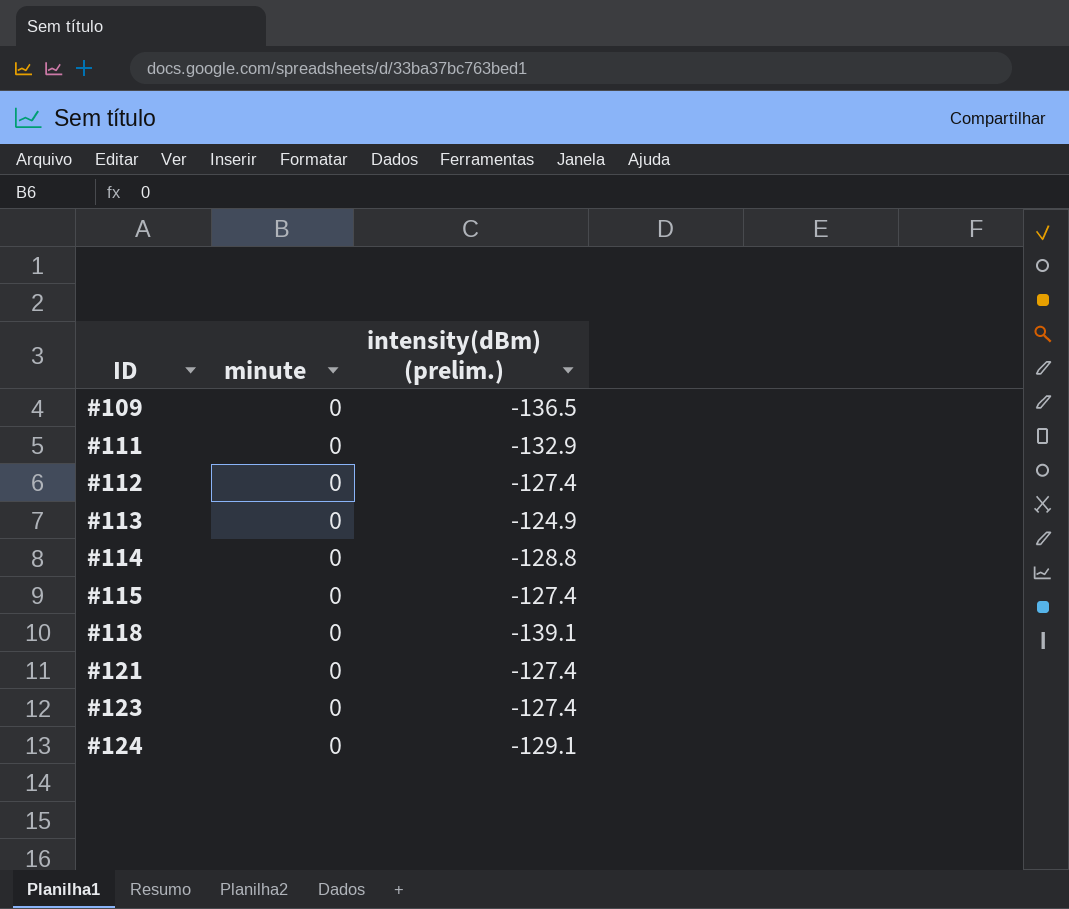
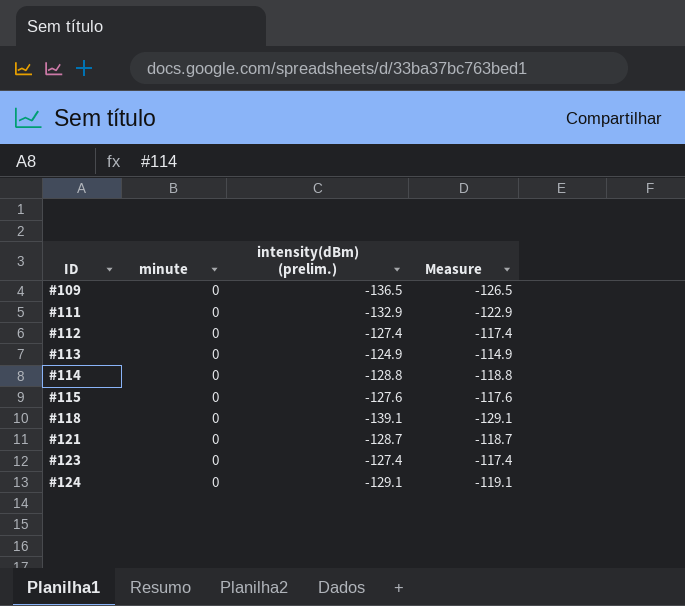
column Measure | formula: none -> [intensity(dBm) (prelim.)] + 10
#115 | intensity(dBm) (prelim.): -127.4 -> -127.6
#121 | intensity(dBm) (prelim.): -127.4 -> -128.7

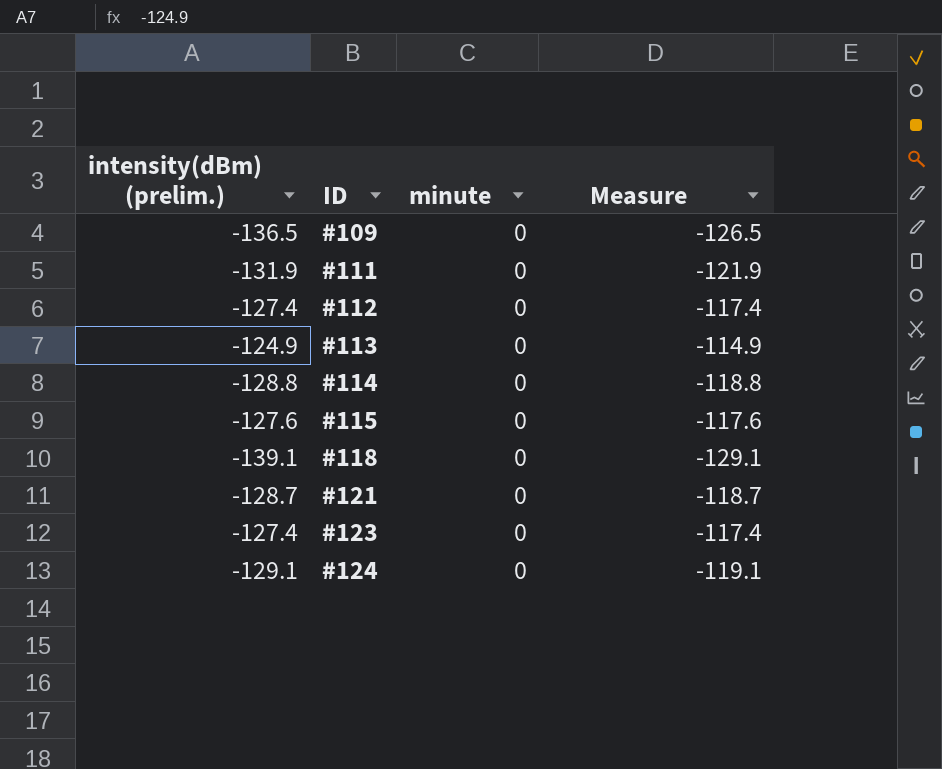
column intensity(dBm) (prelim.) | position: 3 -> 1
#111 | intensity(dBm) (prelim.): -132.9 -> -131.9
#111 | Measure: -122.9 -> -121.9

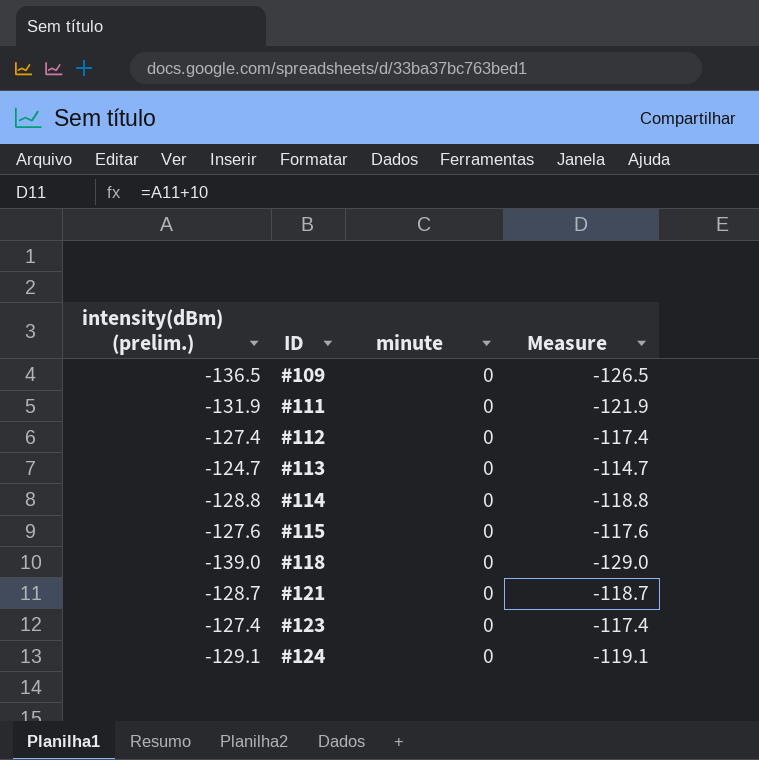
#113 | intensity(dBm) (prelim.): -124.9 -> -124.7
#113 | Measure: -114.9 -> -114.7
#118 | intensity(dBm) (prelim.): -139.1 -> -139.0
#118 | Measure: -129.1 -> -129.0

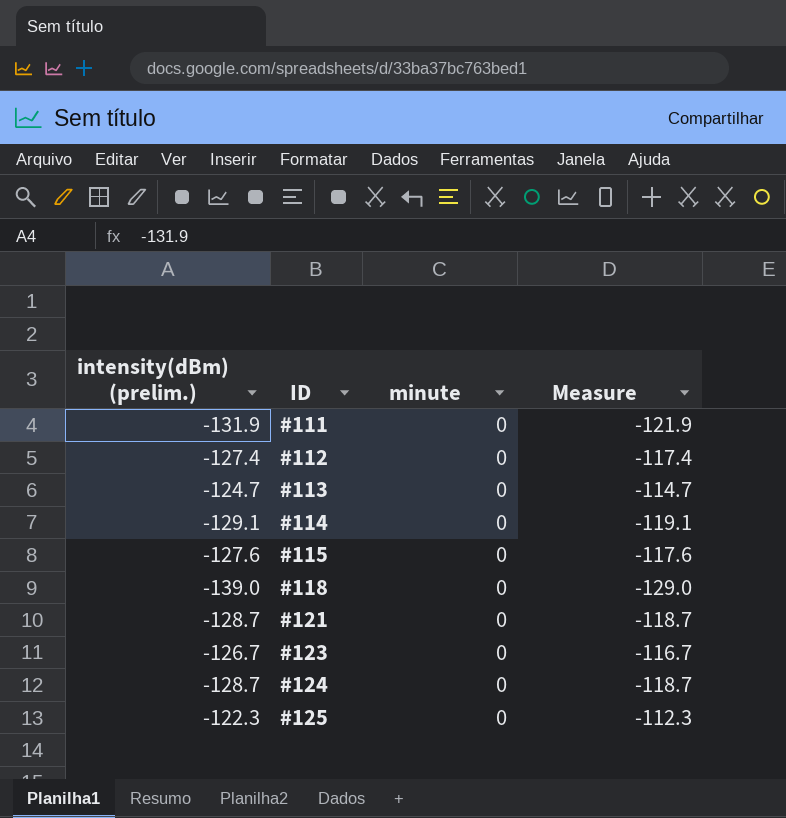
row #109: -136.5 | 0 | -126.5 -> none
#114 | intensity(dBm) (prelim.): -128.8 -> -129.1
#114 | Measure: -118.8 -> -119.1
#123 | intensity(dBm) (prelim.): -127.4 -> -126.7
#123 | Measure: -117.4 -> -116.7
#124 | intensity(dBm) (prelim.): -129.1 -> -128.7
#124 | Measure: -119.1 -> -118.7
row #125: none -> -122.3 | 0 | -112.3

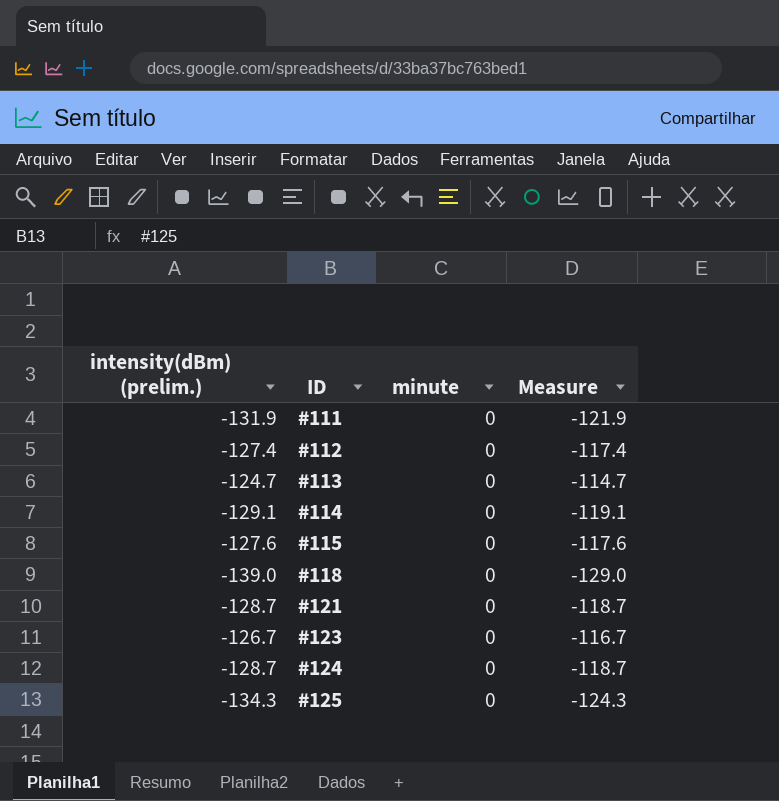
#125 | intensity(dBm) (prelim.): -122.3 -> -134.3
#125 | Measure: -112.3 -> -124.3

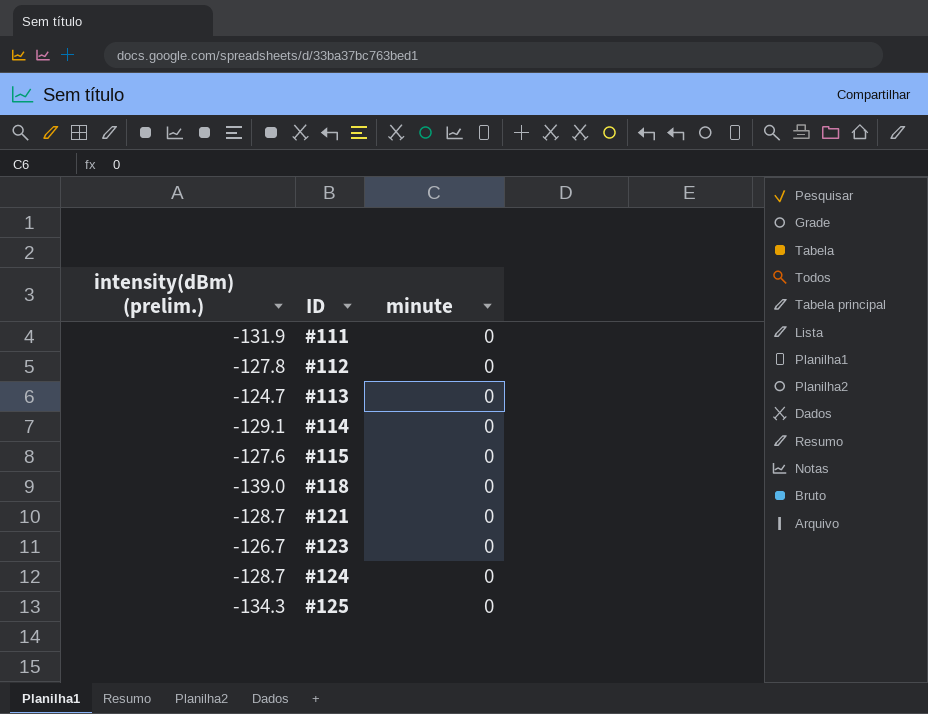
column Measure | formula: [intensity(dBm) (prelim.)] + 10 -> none
#112 | intensity(dBm) (prelim.): -127.4 -> -127.8

